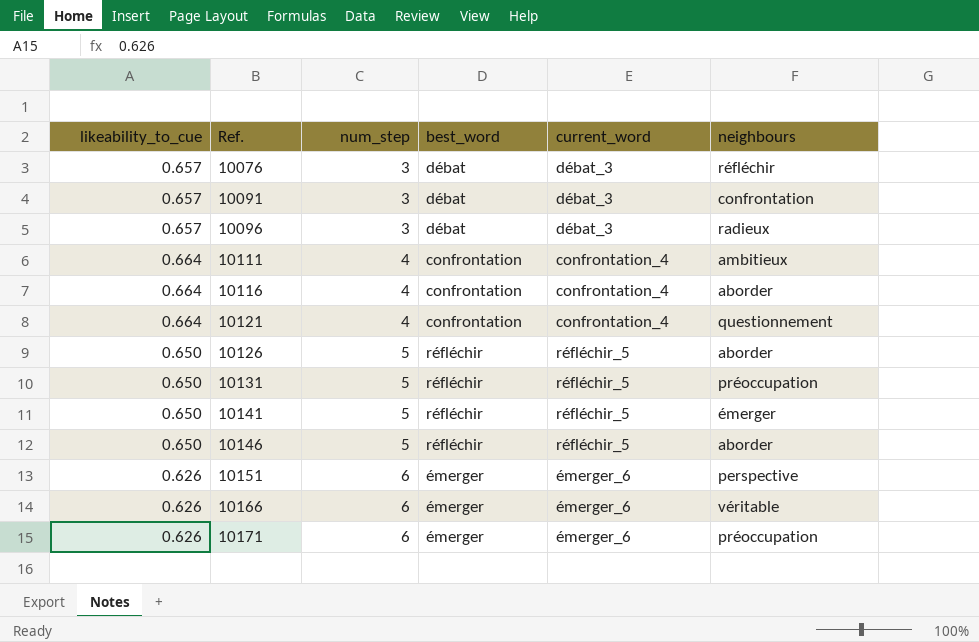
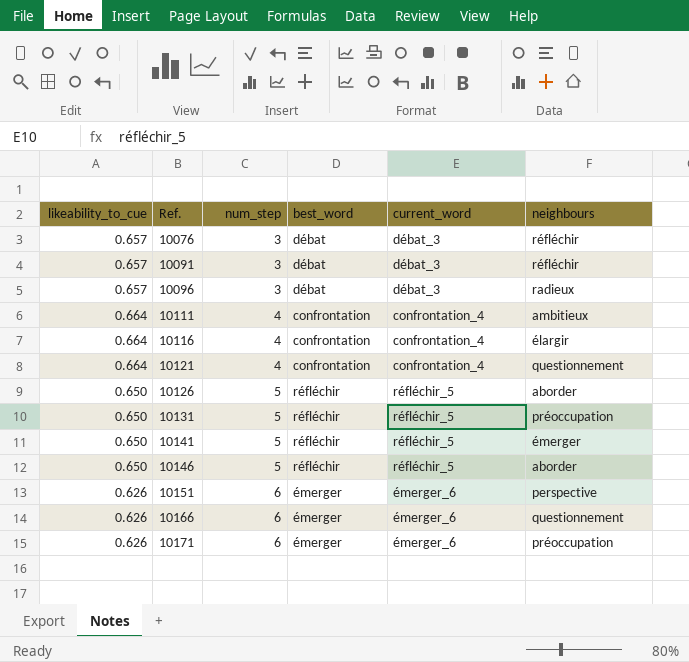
10091 | neighbours: confrontation -> réfléchir
10116 | neighbours: aborder -> élargir
10166 | neighbours: véritable -> questionnement

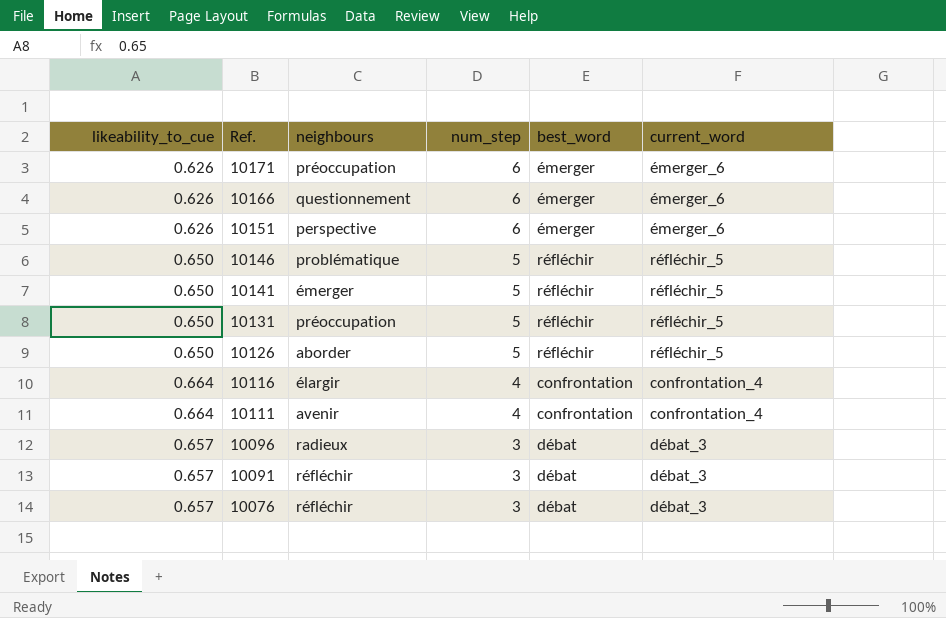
row order: Ref. ascending -> Ref. descending
column neighbours | position: 6 -> 3
row 10121: 0.664 | 4 | confrontation | confrontation_4 | questionnement -> none
10146 | neighbours: aborder -> problématique
10111 | neighbours: ambitieux -> avenir

